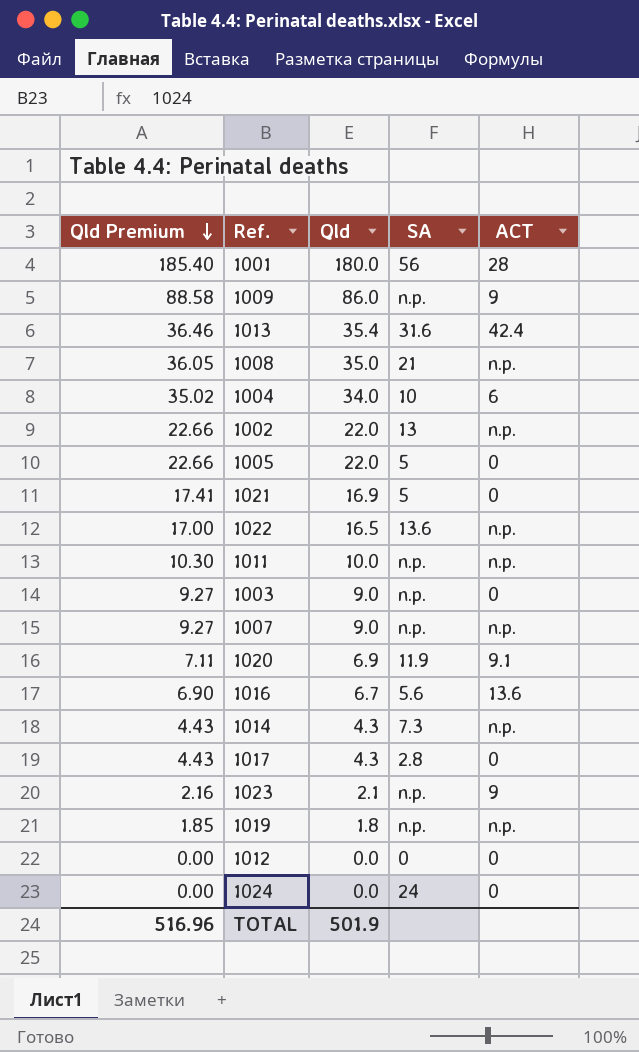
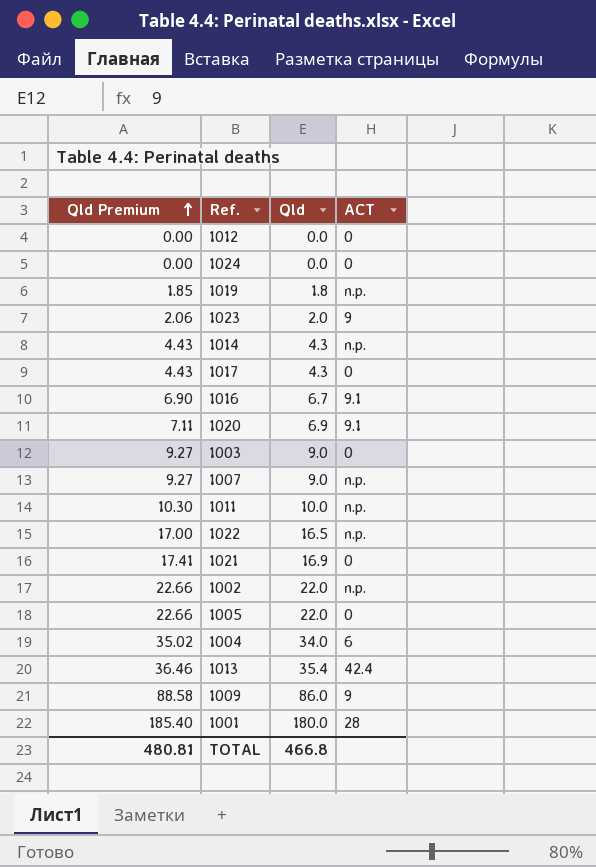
row order: Qld Premium descending -> Qld Premium ascending
column SA | position: 4 -> none
row 1008: 36.05 | 35.0 | 21 | n.p. -> none
1023 | Qld Premium: 2.16 -> 2.06
1023 | Qld: 2.1 -> 2.0
1016 | ACT: 13.6 -> 9.1
TOTAL | Qld Premium: 516.96 -> 480.81
TOTAL | Qld: 501.9 -> 466.8

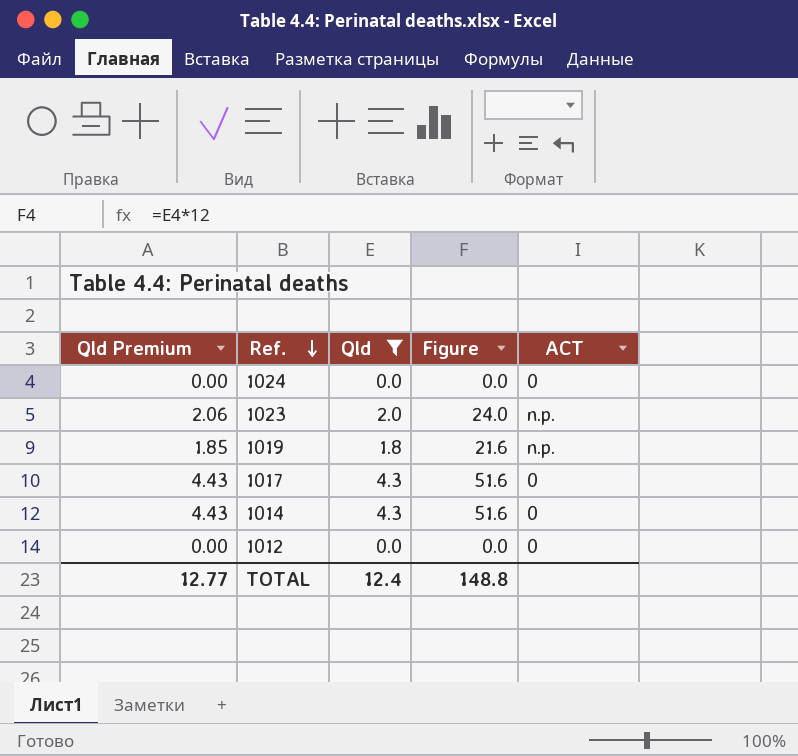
filter: none -> Qld <= 4.3
row order: Qld Premium ascending -> Ref. descending
column Figure | formula: none -> [Qld] * 12
1023 | ACT: 9 -> n.p.
1014 | ACT: n.p. -> 0
TOTAL | Qld Premium: 480.81 -> 12.77
TOTAL | Qld: 466.8 -> 12.4

